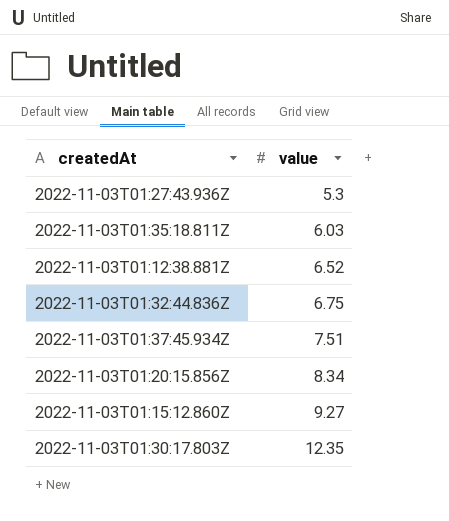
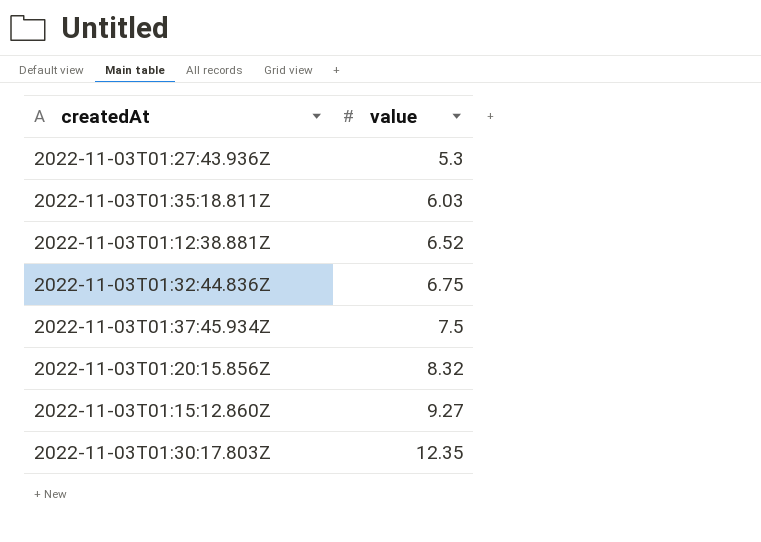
2022-11-03T01:37:45.934Z | value: 7.51 -> 7.5
2022-11-03T01:20:15.856Z | value: 8.34 -> 8.32

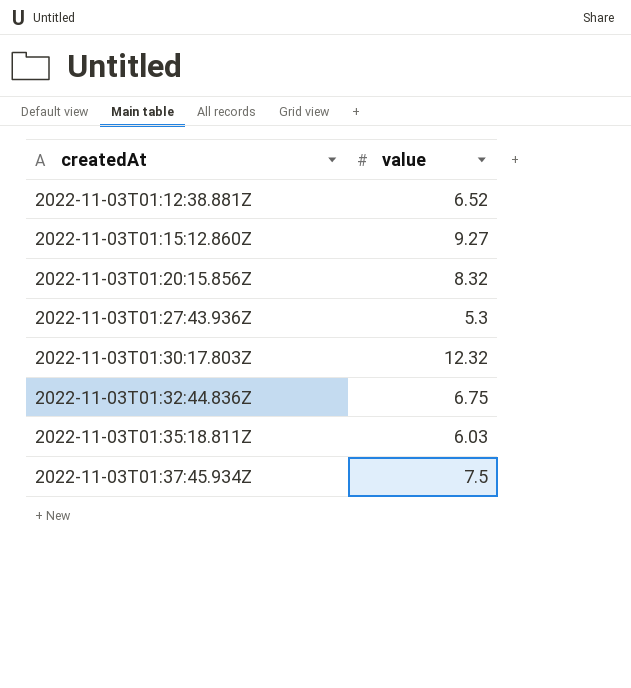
row order: value ascending -> createdAt ascending
2022-11-03T01:30:17.803Z | value: 12.35 -> 12.32

